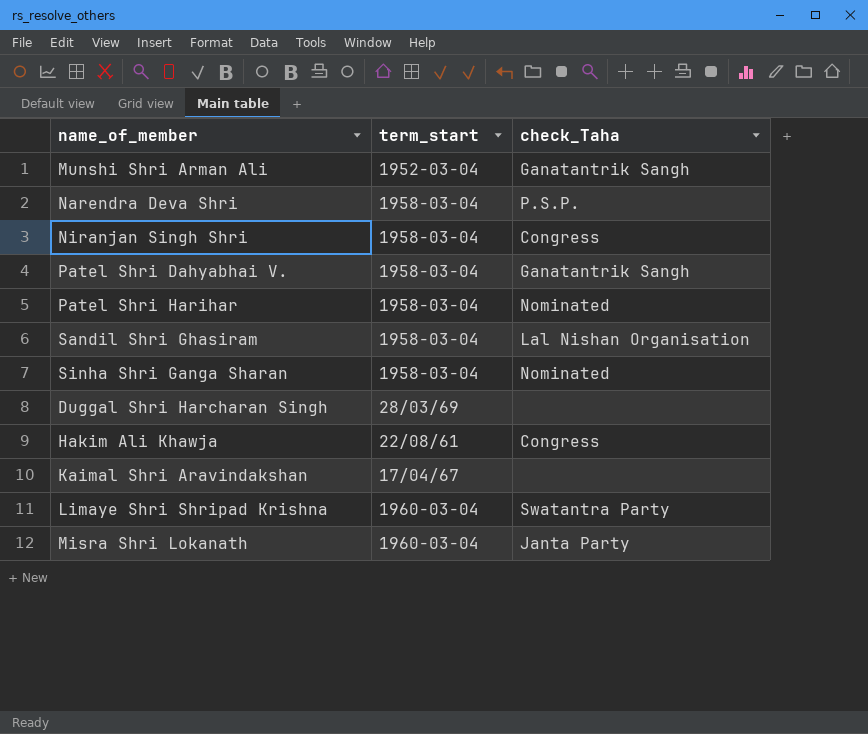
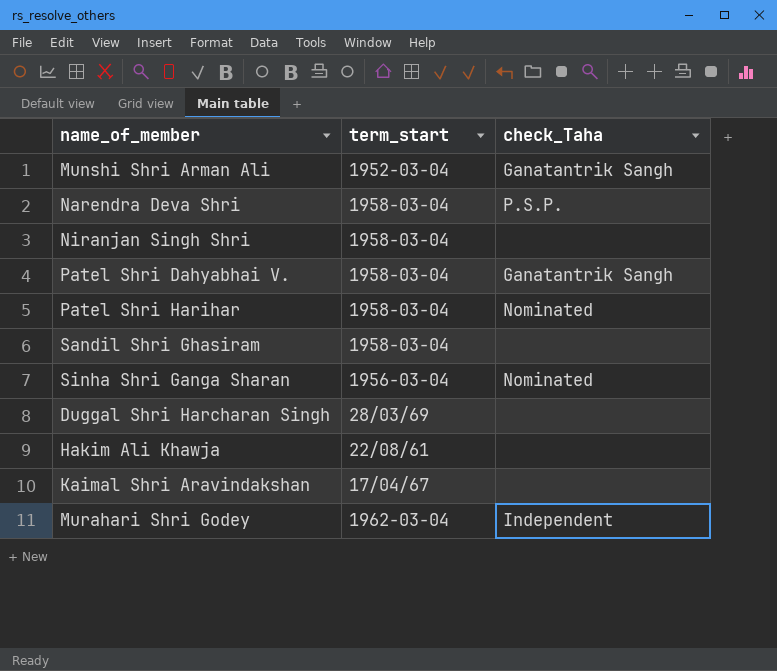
row Limaye Shri Shripad Krishna: 1960-03-04 | Swatantra Party -> none
row Misra Shri Lokanath: 1960-03-04 | Janta Party -> none
Niranjan Singh Shri | check_Taha: Congress -> none
Sandil Shri Ghasiram | check_Taha: Lal Nishan Organisation -> none
Sinha Shri Ganga Sharan | term_start: 1958-03-04 -> 1956-03-04
Hakim Ali Khawja | check_Taha: Congress -> none
row Murahari Shri Godey: none -> 1962-03-04 | Independent

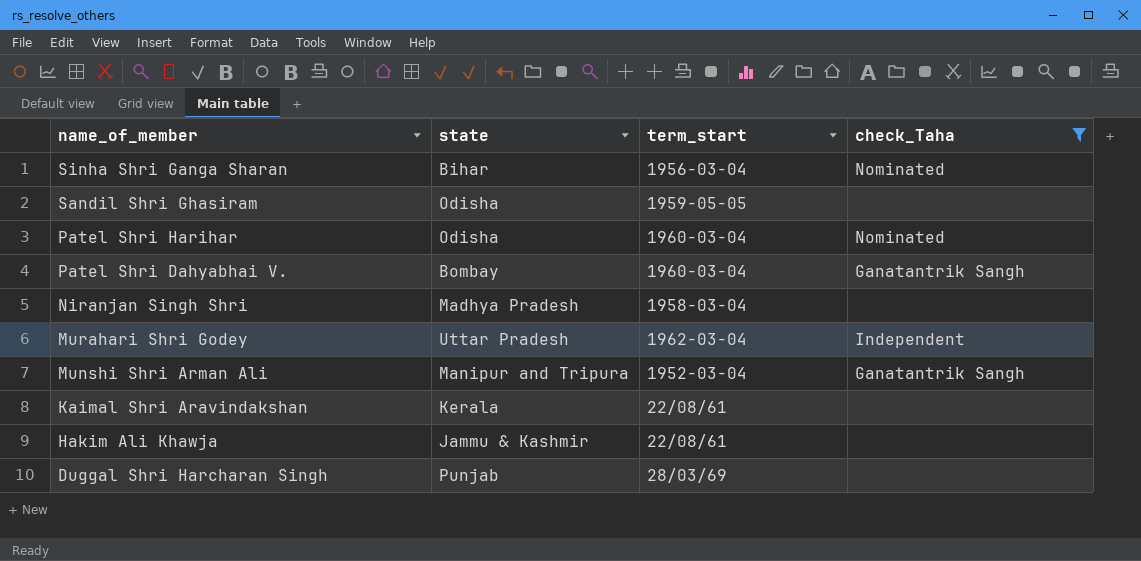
filter: none -> check_Taha != P.S.P.
row order: none -> name_of_member descending
column state | position: none -> 2
Sandil Shri Ghasiram | term_start: 1958-03-04 -> 1959-05-05
Patel Shri Harihar | term_start: 1958-03-04 -> 1960-03-04
Patel Shri Dahyabhai V. | term_start: 1958-03-04 -> 1960-03-04
Kaimal Shri Aravindakshan | term_start: 17/04/67 -> 22/08/61

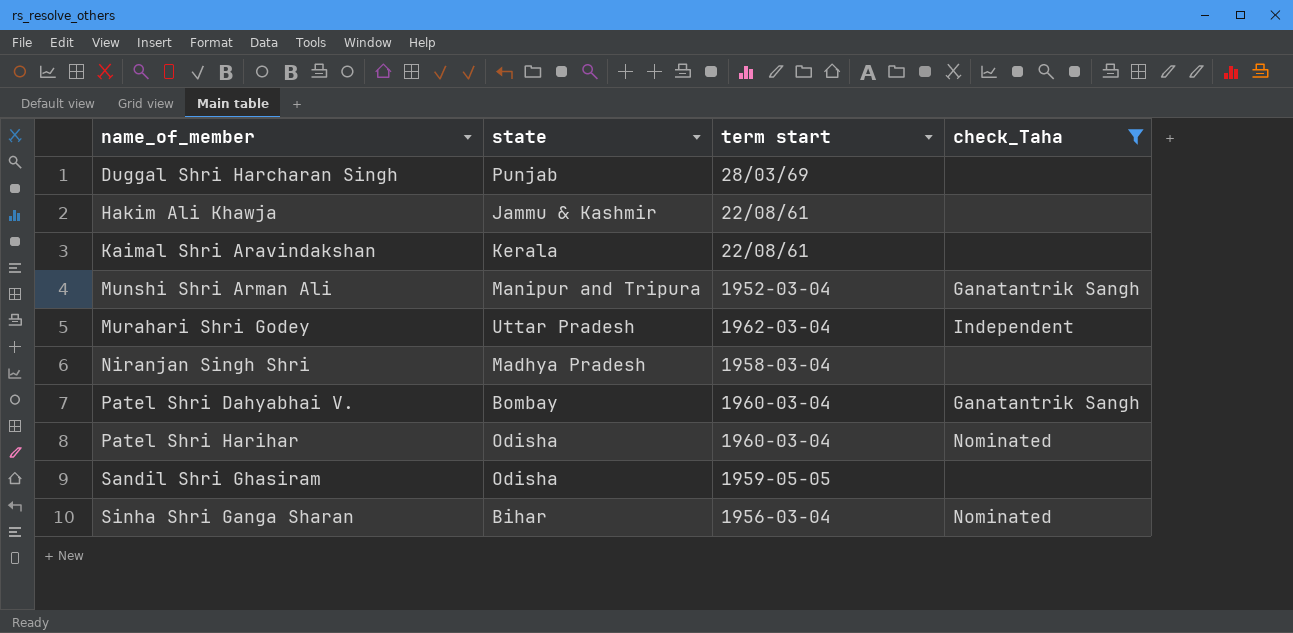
row order: name_of_member descending -> name_of_member ascending
column name: term_start -> term start

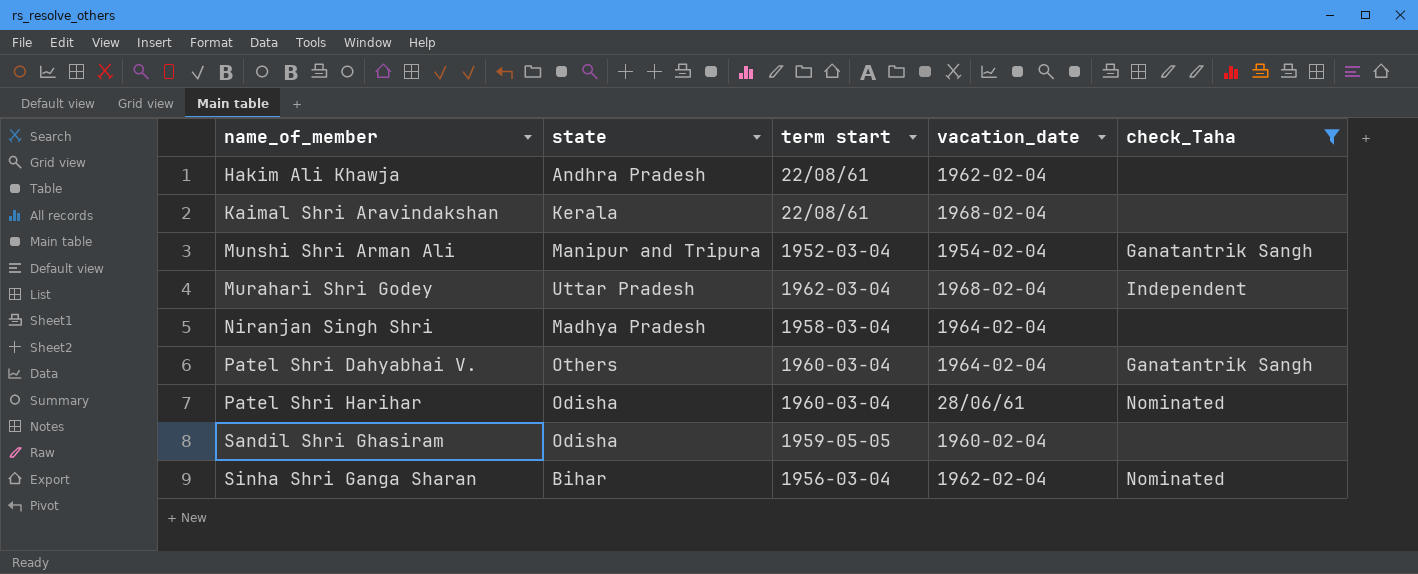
column vacation_date | position: none -> 4
row Duggal Shri Harcharan Singh: Punjab | 28/03/69 | none -> none
Hakim Ali Khawja | state: Jammu & Kashmir -> Andhra Pradesh
Patel Shri Dahyabhai V. | state: Bombay -> Others

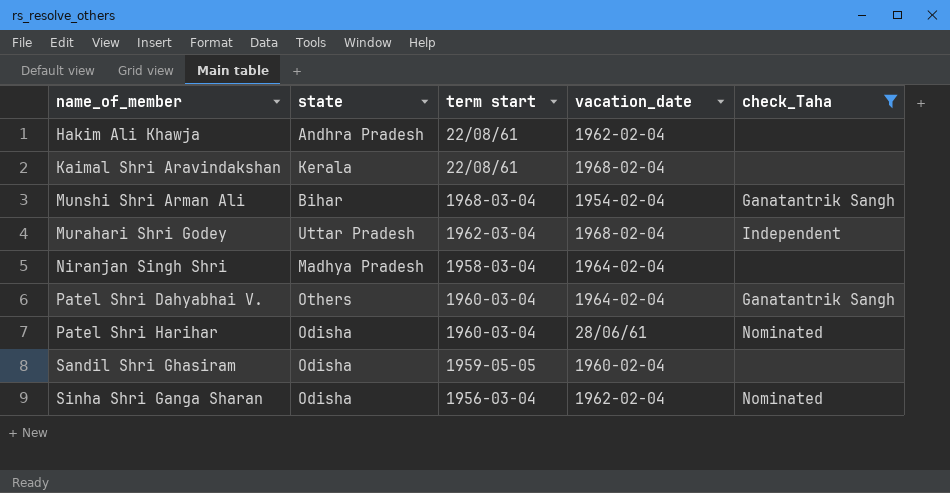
Munshi Shri Arman Ali | state: Manipur and Tripura -> Bihar
Munshi Shri Arman Ali | term start: 1952-03-04 -> 1968-03-04
Sinha Shri Ganga Sharan | state: Bihar -> Odisha

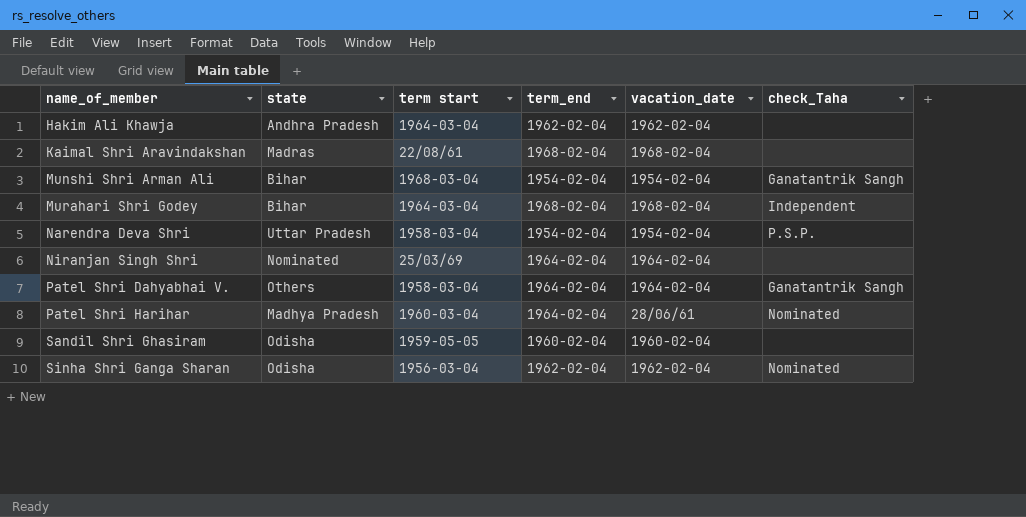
filter: check_Taha != P.S.P. -> none
column term_end | position: none -> 4
Hakim Ali Khawja | term start: 22/08/61 -> 1964-03-04
Kaimal Shri Aravindakshan | state: Kerala -> Madras
Murahari Shri Godey | state: Uttar Pradesh -> Bihar
Murahari Shri Godey | term start: 1962-03-04 -> 1964-03-04
Niranjan Singh Shri | state: Madhya Pradesh -> Nominated
Niranjan Singh Shri | term start: 1958-03-04 -> 25/03/69
Patel Shri Dahyabhai V. | term start: 1960-03-04 -> 1958-03-04
Patel Shri Harihar | state: Odisha -> Madhya Pradesh

